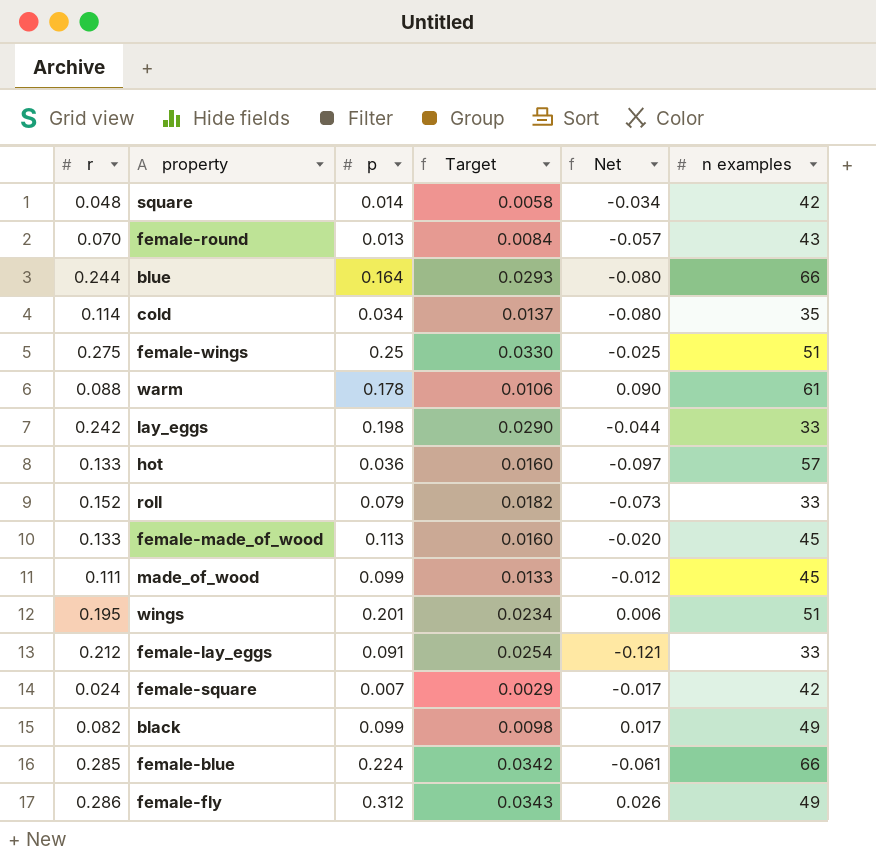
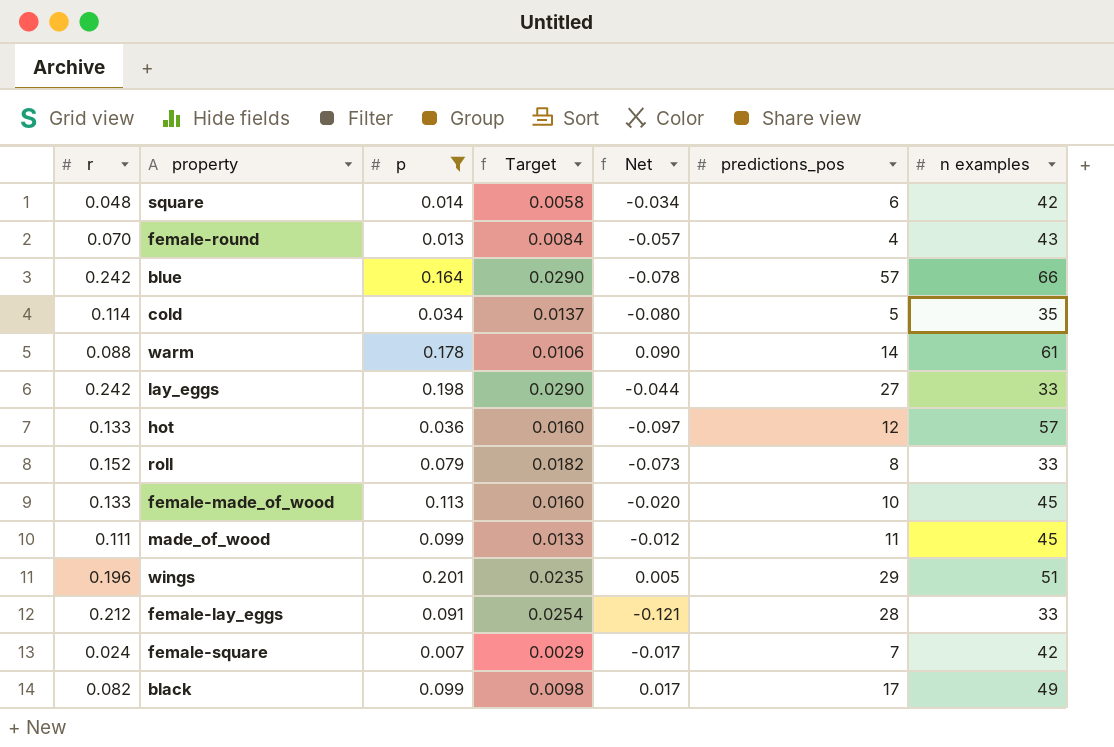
filter: none -> p <= 0.201
column predictions_pos | position: none -> 6
blue | r: 0.244 -> 0.242
blue | Target: 0.0293 -> 0.0290
blue | Net: -0.080 -> -0.078
wings | r: 0.195 -> 0.196
wings | Target: 0.0234 -> 0.0235
wings | Net: 0.006 -> 0.005

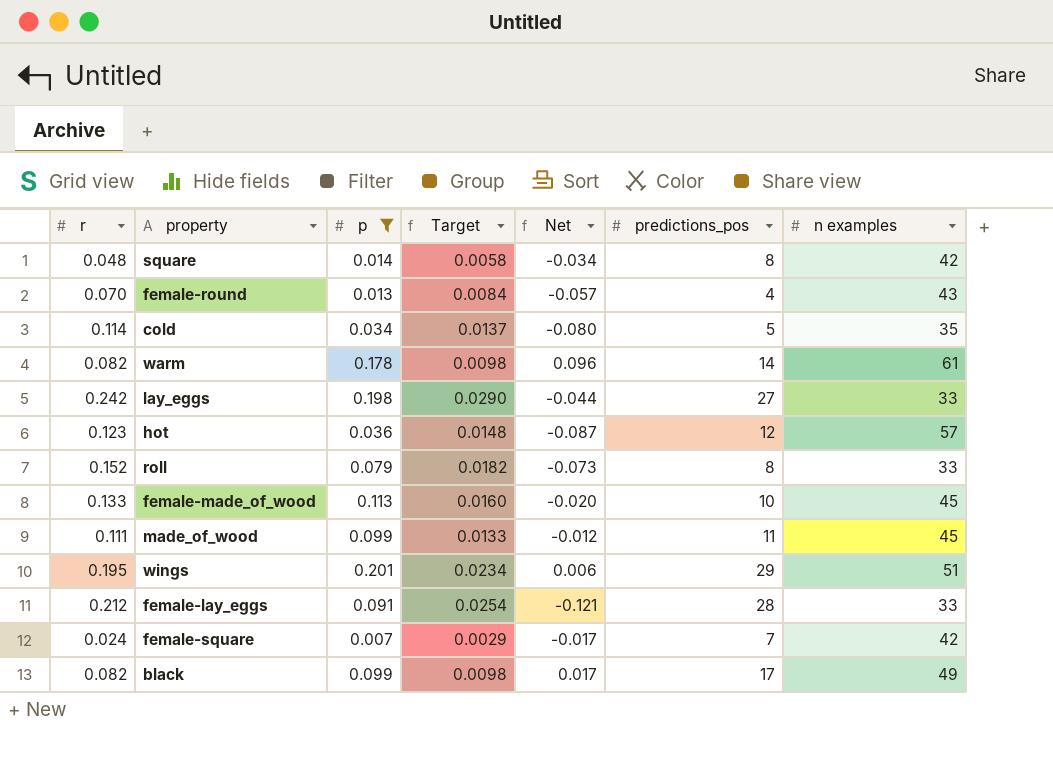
row blue: 0.242 | 0.164 | 0.0290 | -0.078 | 57 | 66 -> none
square | predictions_pos: 6 -> 8
warm | r: 0.088 -> 0.082
warm | Target: 0.0106 -> 0.0098
warm | Net: 0.090 -> 0.096
hot | r: 0.133 -> 0.123
hot | Target: 0.0160 -> 0.0148
hot | Net: -0.097 -> -0.087
wings | r: 0.196 -> 0.195
wings | Target: 0.0235 -> 0.0234
wings | Net: 0.005 -> 0.006

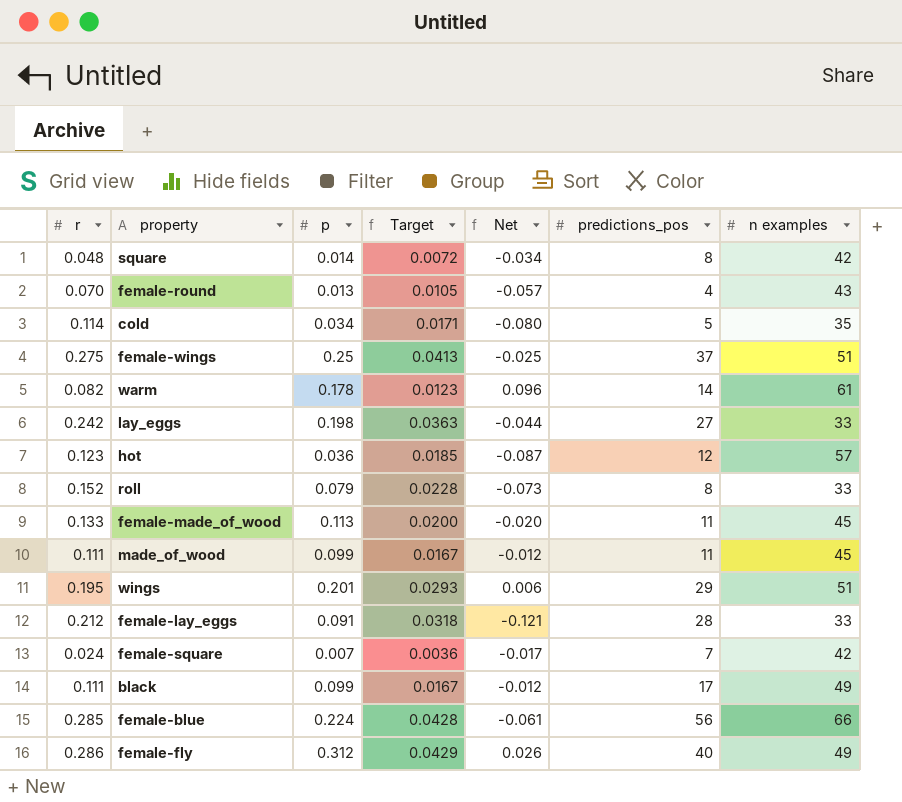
filter: p <= 0.201 -> none
column Target | formula: [r] * 0.12 -> [r] * 0.15
female-made_of_wood | predictions_pos: 10 -> 11
black | r: 0.082 -> 0.111
black | Net: 0.017 -> -0.012

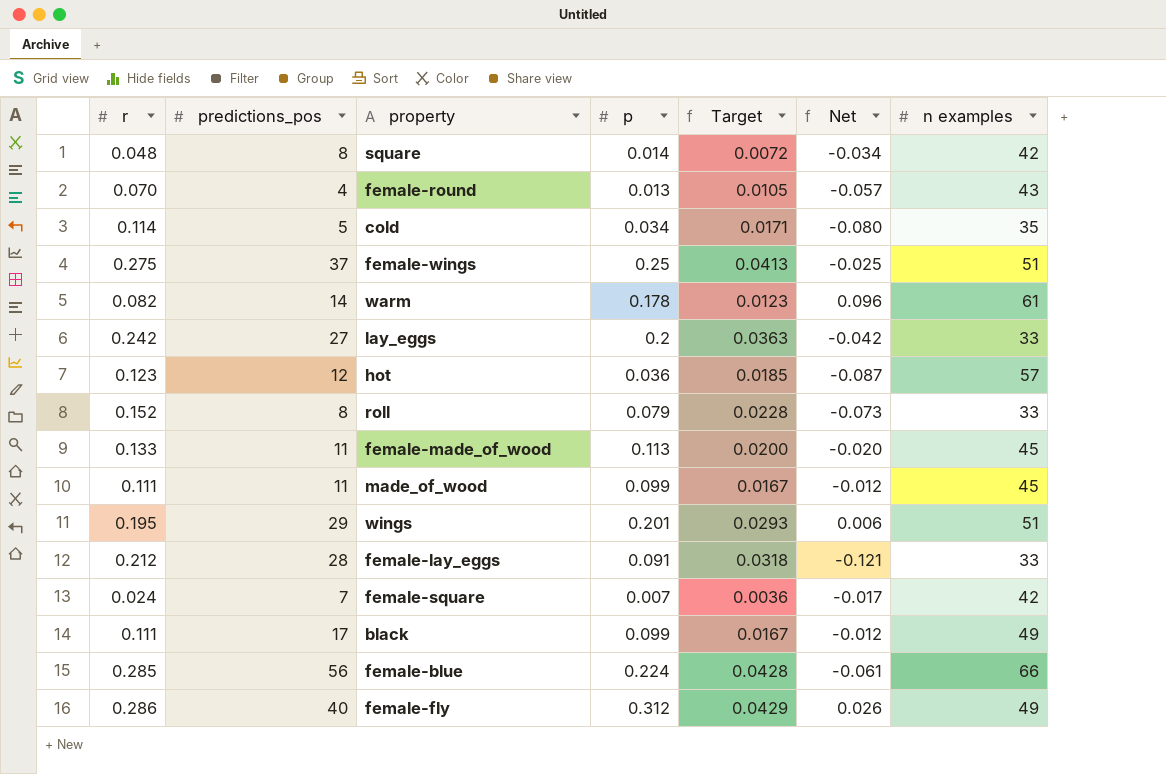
column predictions_pos | position: 6 -> 2
lay_eggs | p: 0.198 -> 0.2
lay_eggs | Net: -0.044 -> -0.042

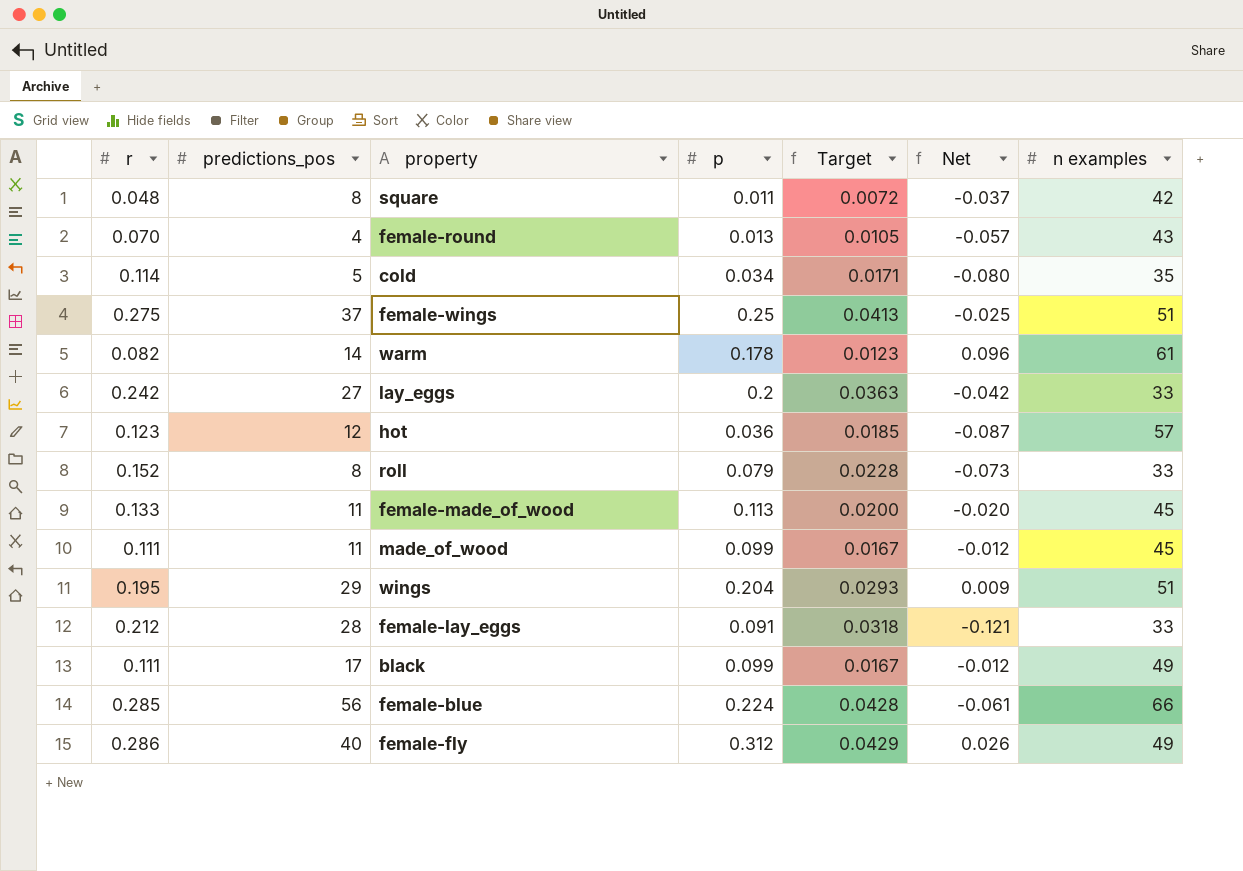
row female-square: 0.024 | 7 | 0.007 | 0.0036 | -0.017 | 42 -> none
square | p: 0.014 -> 0.011
square | Net: -0.034 -> -0.037
wings | p: 0.201 -> 0.204
wings | Net: 0.006 -> 0.009

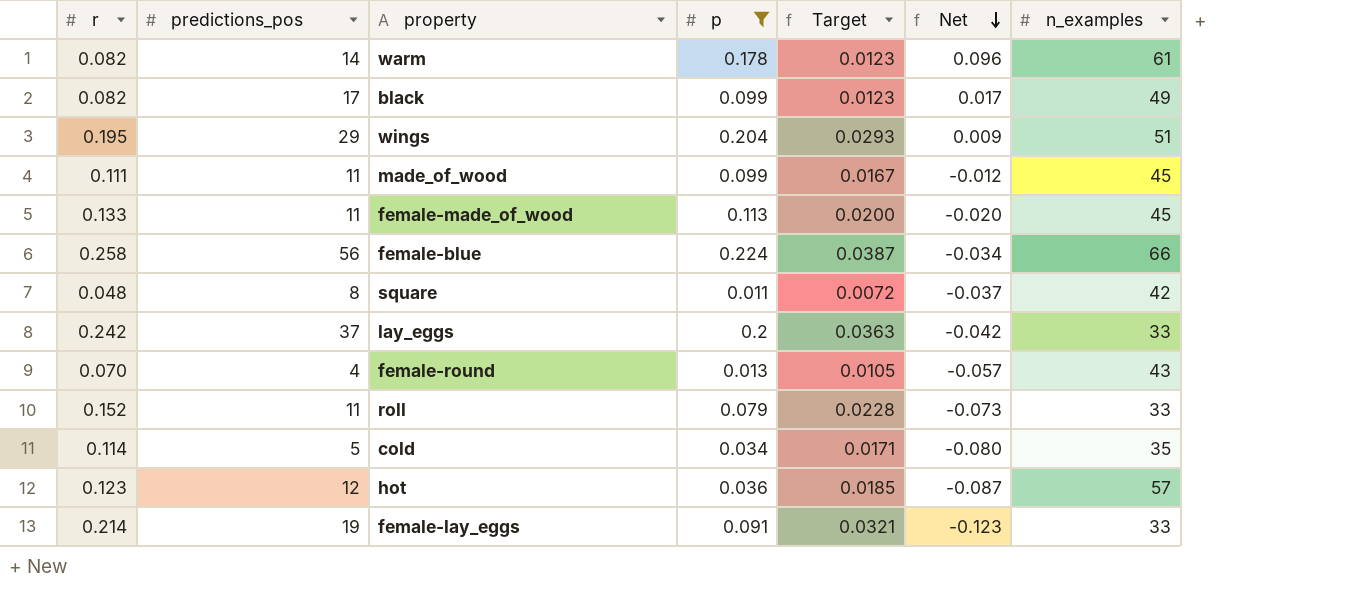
filter: none -> p <= 0.224
row order: none -> Net descending
column name: n examples -> n_examples
black | r: 0.111 -> 0.082
black | Target: 0.0167 -> 0.0123
black | Net: -0.012 -> 0.017
female-blue | r: 0.285 -> 0.258
female-blue | Target: 0.0428 -> 0.0387
female-blue | Net: -0.061 -> -0.034
lay_eggs | predictions_pos: 27 -> 37
roll | predictions_pos: 8 -> 11
female-lay_eggs | r: 0.212 -> 0.214
female-lay_eggs | predictions_pos: 28 -> 19
female-lay_eggs | Target: 0.0318 -> 0.0321
female-lay_eggs | Net: -0.121 -> -0.123

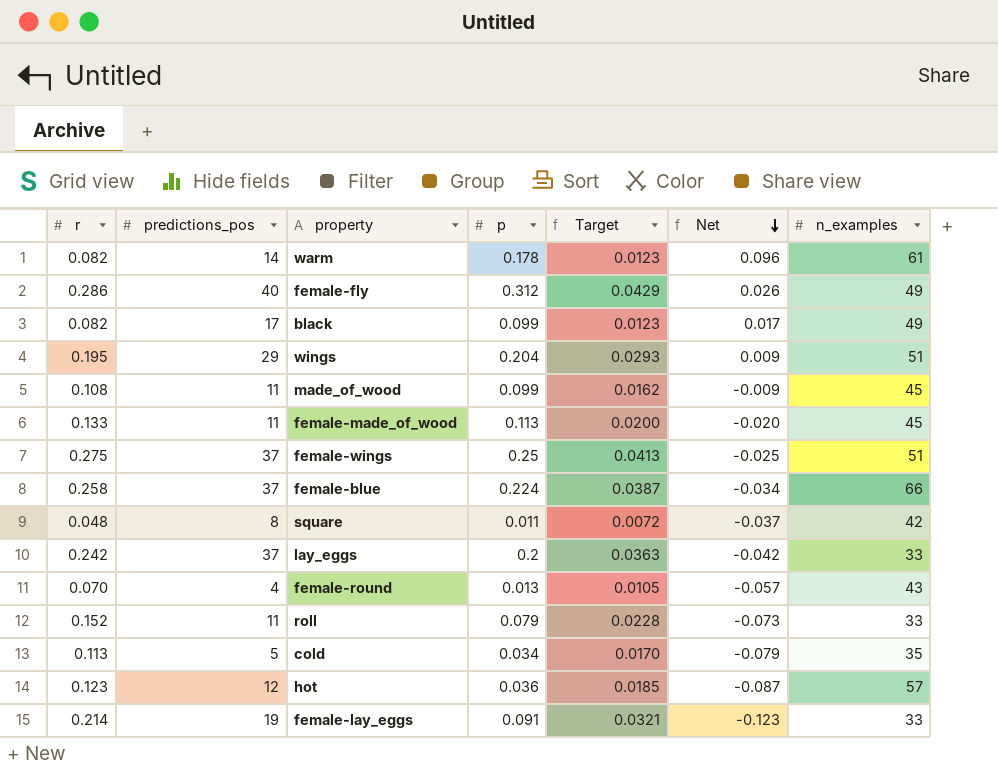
filter: p <= 0.224 -> none
made_of_wood | r: 0.111 -> 0.108
made_of_wood | Target: 0.0167 -> 0.0162
made_of_wood | Net: -0.012 -> -0.009
female-blue | predictions_pos: 56 -> 37
cold | r: 0.114 -> 0.113
cold | Target: 0.0171 -> 0.0170
cold | Net: -0.080 -> -0.079

